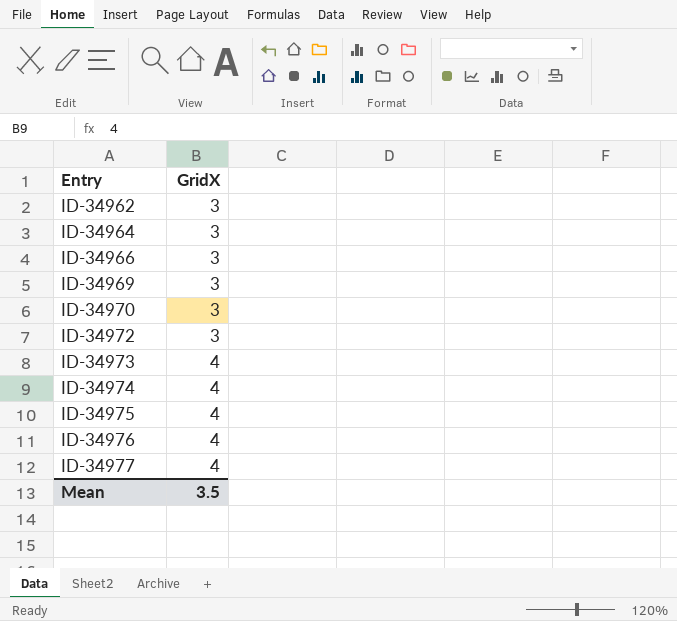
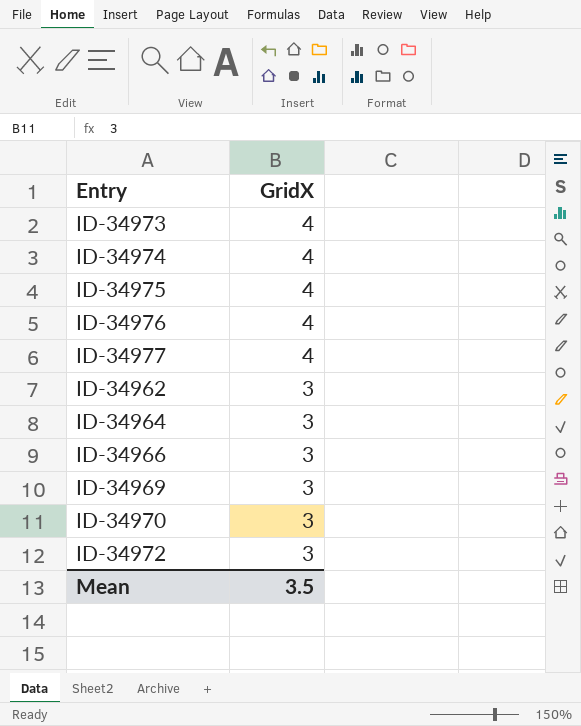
row order: Entry ascending -> GridX descending

